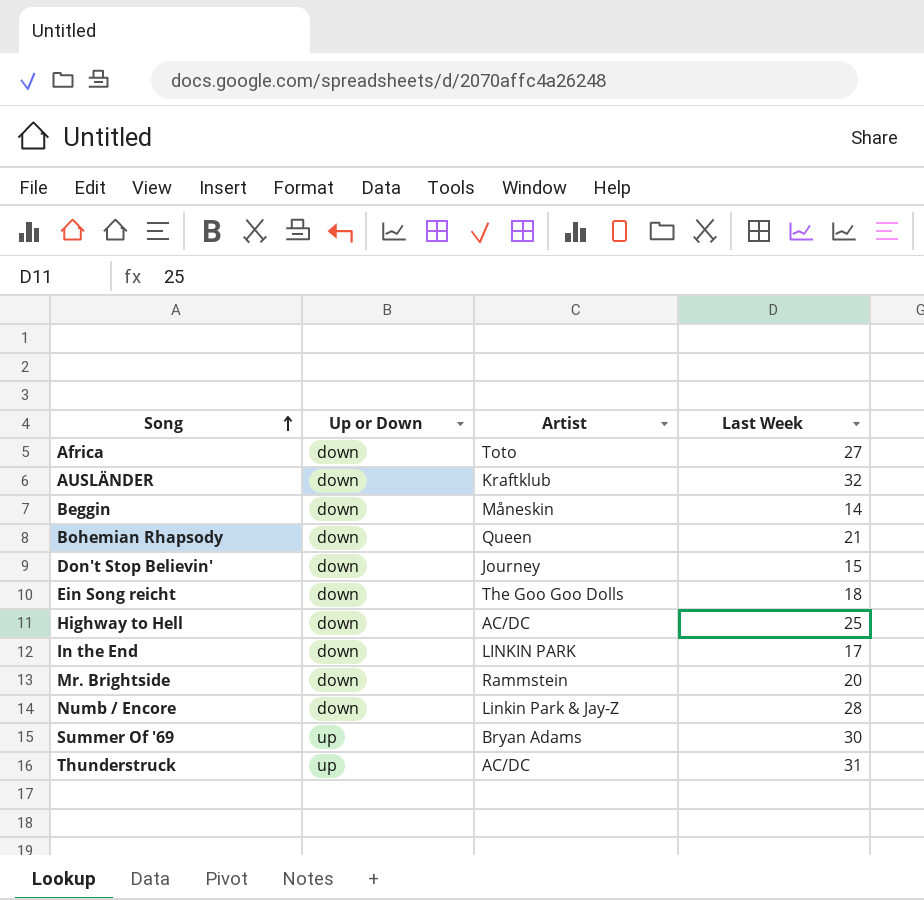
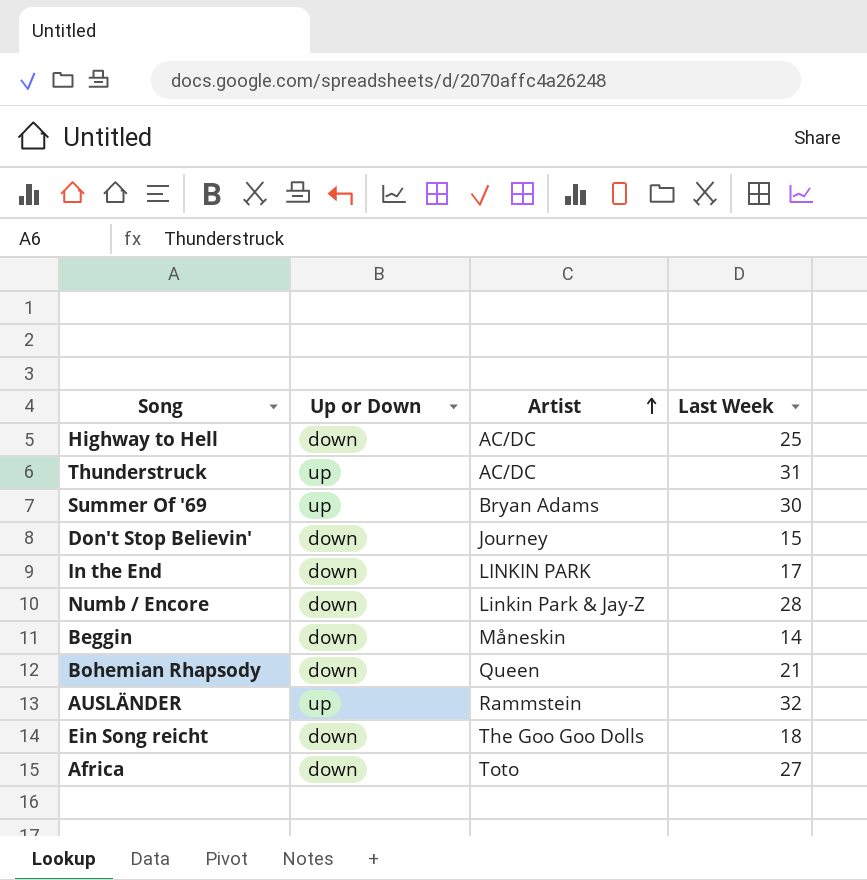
row order: Song ascending -> Artist ascending
row Mr. Brightside: down | Rammstein | 20 -> none
AUSLÄNDER | Up or Down: down -> up
AUSLÄNDER | Artist: Kraftklub -> Rammstein

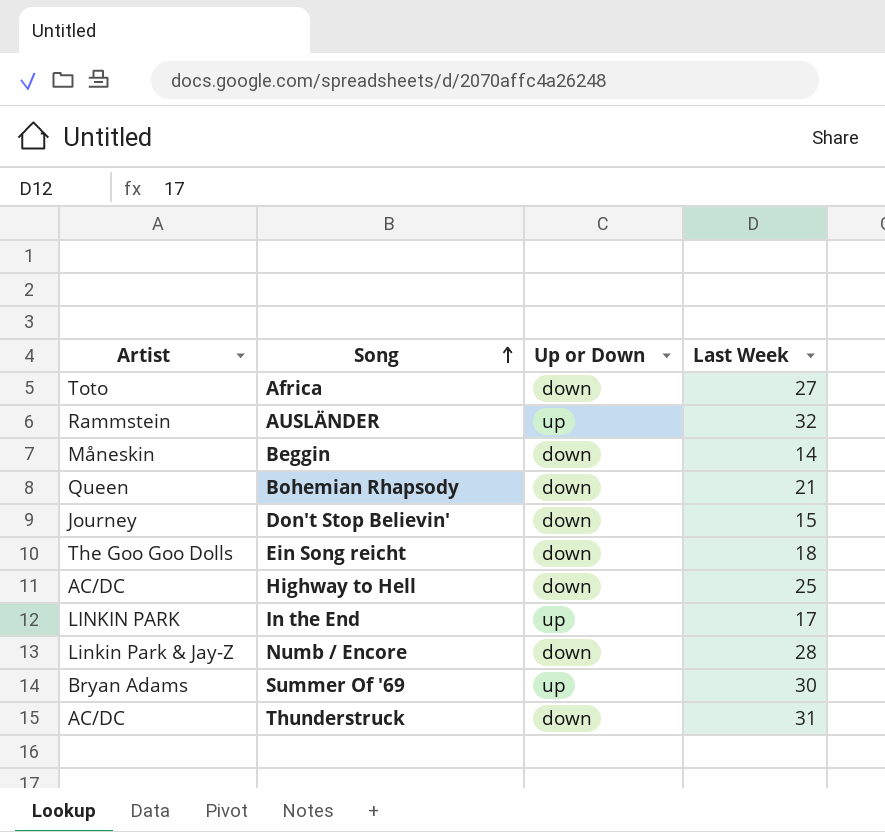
row order: Artist ascending -> Song ascending
column Artist | position: 3 -> 1
In the End | Up or Down: down -> up
Thunderstruck | Up or Down: up -> down

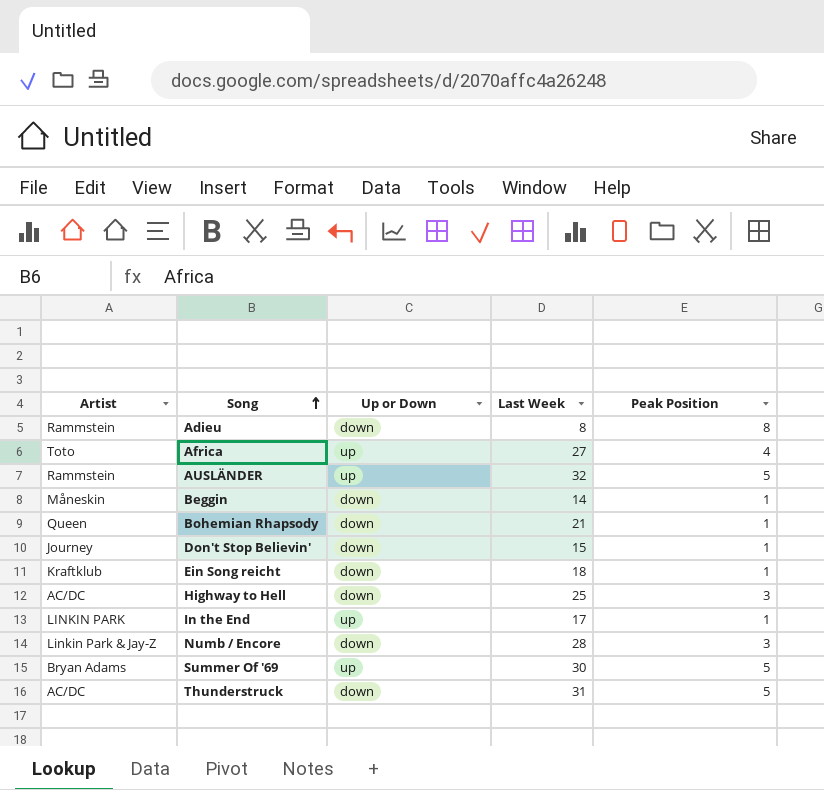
column Peak Position | position: none -> 5
row Adieu: none -> Rammstein | down | 8 | 8
Africa | Up or Down: down -> up
Ein Song reicht | Artist: The Goo Goo Dolls -> Kraftklub

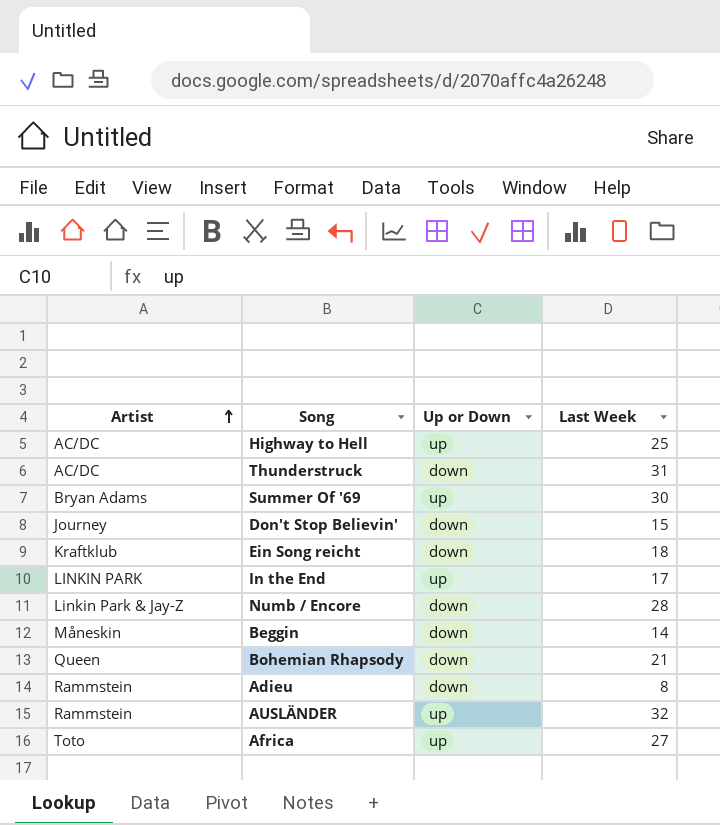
row order: Song ascending -> Artist ascending
column Peak Position | position: 5 -> none
Highway to Hell | Up or Down: down -> up

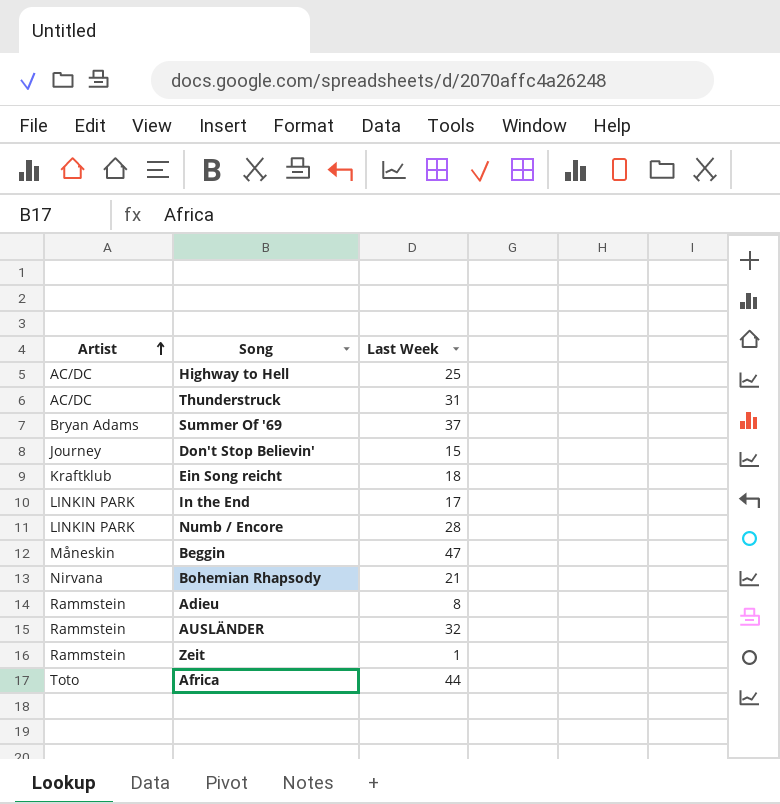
column Up or Down | position: 3 -> none
Summer Of '69 | Last Week: 30 -> 37
Numb / Encore | Artist: Linkin Park & Jay-Z -> LINKIN PARK
Beggin | Last Week: 14 -> 47
Bohemian Rhapsody | Artist: Queen -> Nirvana
row Zeit: none -> Rammstein | 1
Africa | Last Week: 27 -> 44

